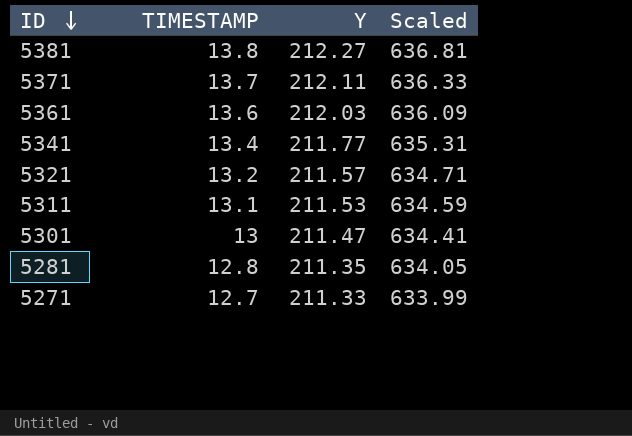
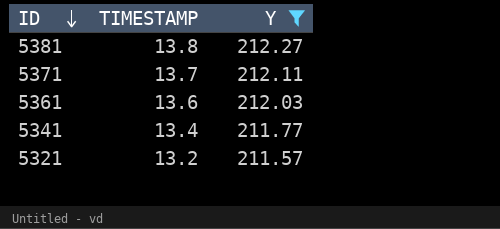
filter: none -> Y >= 211.57
column Scaled | formula: [Y] * 3 -> none

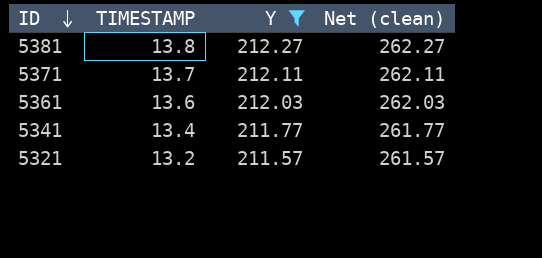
column Net (clean) | formula: none -> [Y] + 50

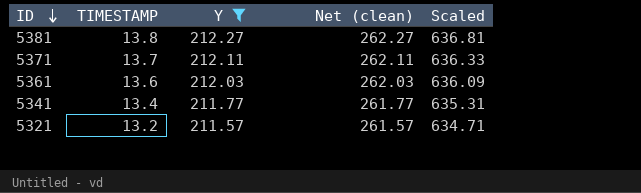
column Scaled | formula: none -> [Y] * 3

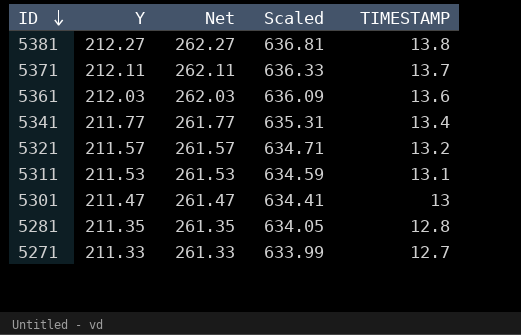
filter: Y >= 211.57 -> none
column name: Net (clean) -> Net
column TIMESTAMP | position: 2 -> 5

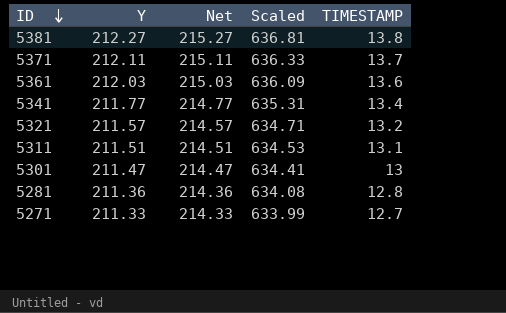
column Net | formula: [Y] + 50 -> [Y] + 3
5311 | Y: 211.53 -> 211.51
5311 | Scaled: 634.59 -> 634.53
5281 | Y: 211.35 -> 211.36
5281 | Scaled: 634.05 -> 634.08

